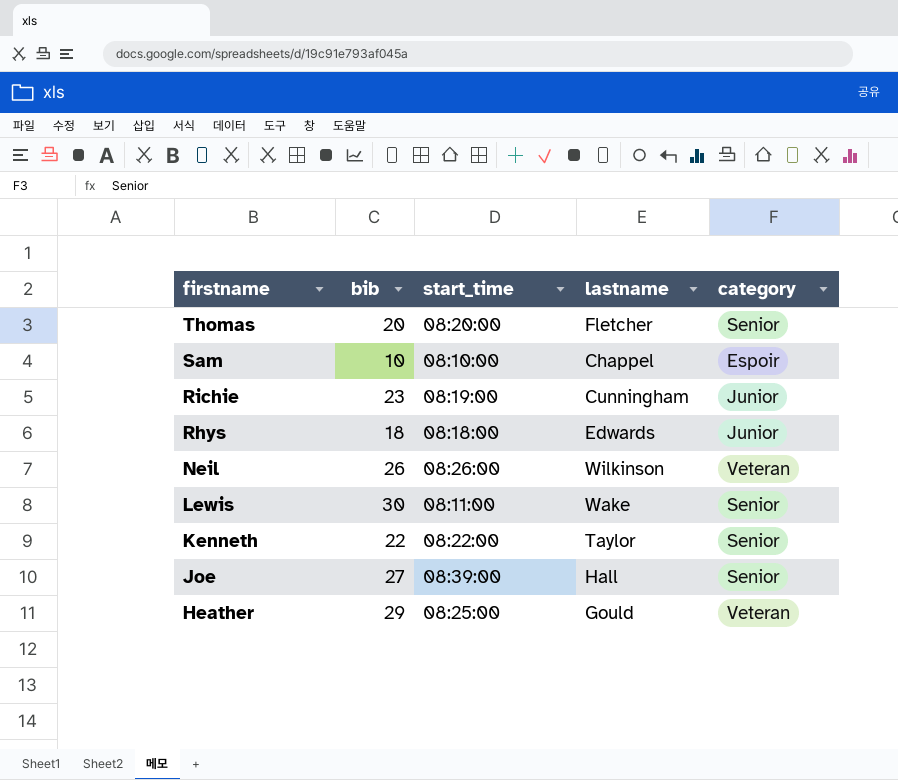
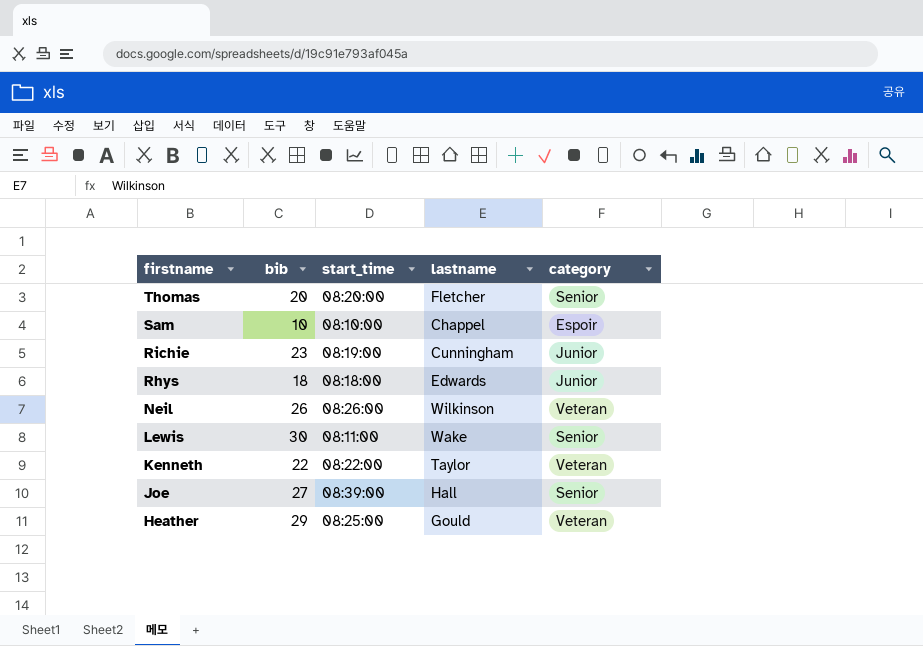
Kenneth | category: Senior -> Veteran

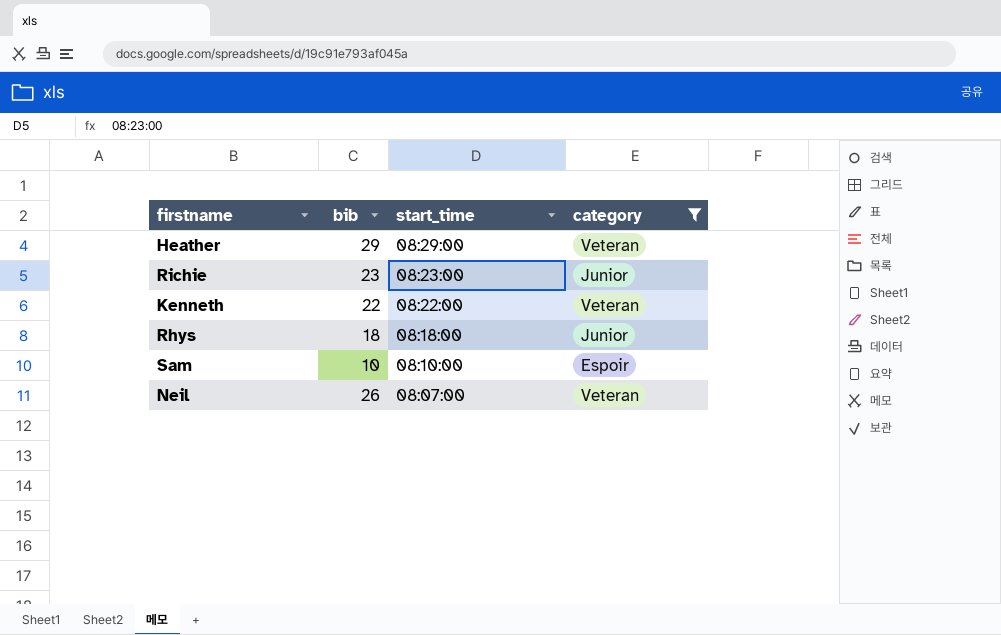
filter: none -> category != Senior
row order: firstname descending -> start_time descending
column lastname | position: 4 -> none
Heather | start_time: 08:25:00 -> 08:29:00
Richie | start_time: 08:19:00 -> 08:23:00
Neil | start_time: 08:26:00 -> 08:07:00

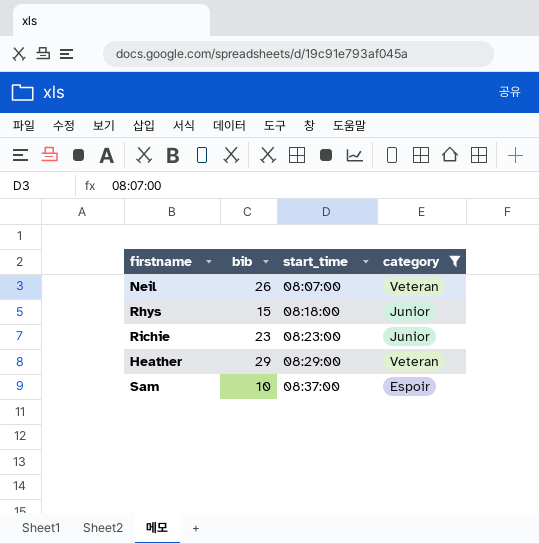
row order: start_time descending -> start_time ascending
row Kenneth: 22 | 08:22:00 | Veteran -> none
Rhys | bib: 18 -> 15
Sam | start_time: 08:10:00 -> 08:37:00

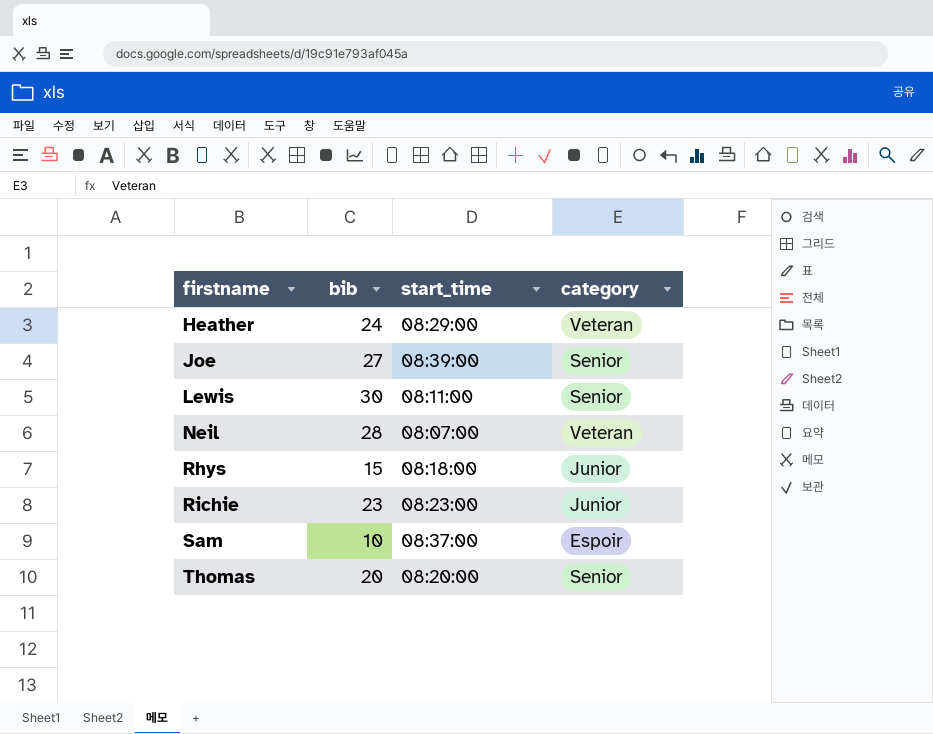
filter: category != Senior -> none
row order: start_time ascending -> firstname ascending
Heather | bib: 29 -> 24
Neil | bib: 26 -> 28

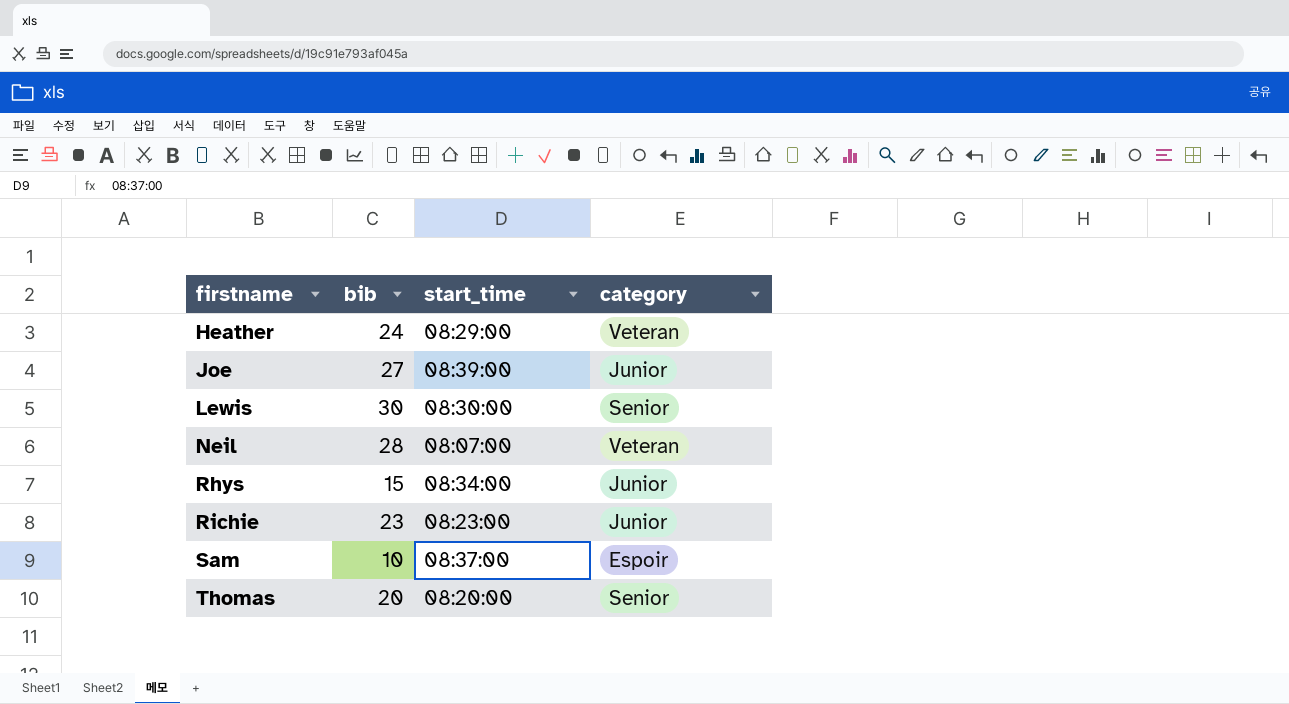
Joe | category: Senior -> Junior
Lewis | start_time: 08:11:00 -> 08:30:00
Rhys | start_time: 08:18:00 -> 08:34:00

